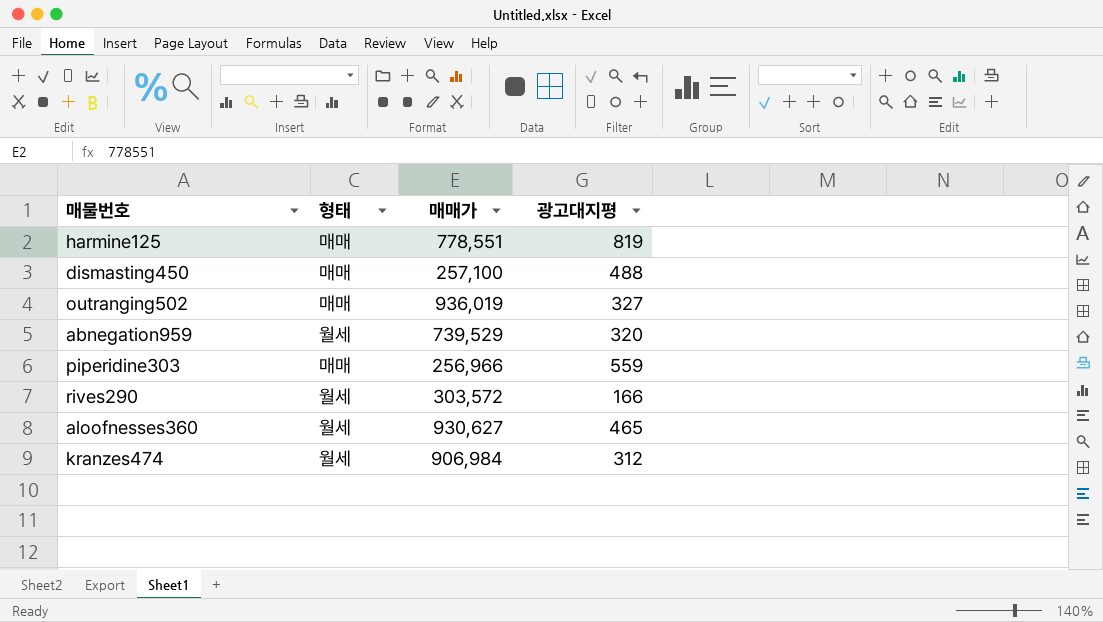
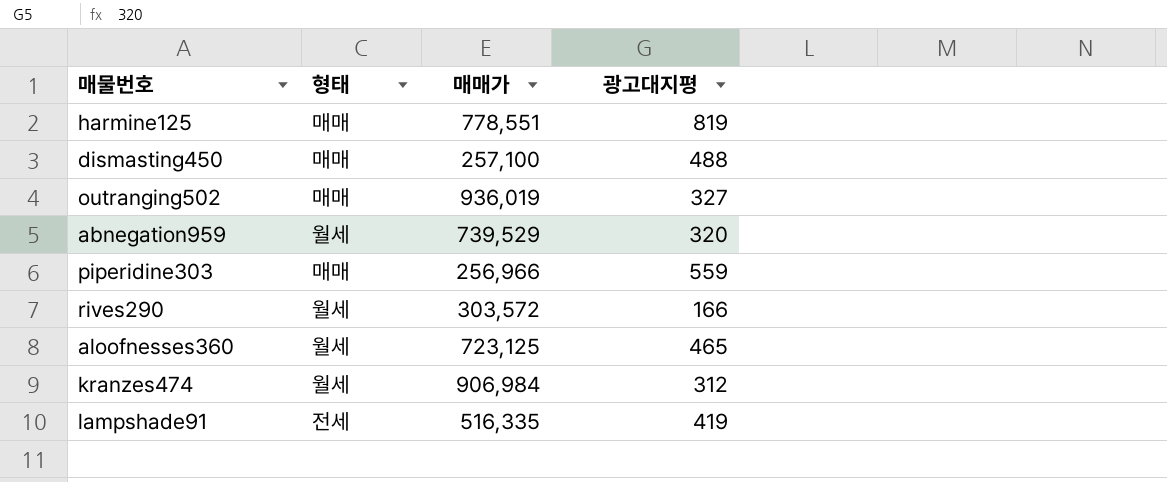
aloofnesses360 | 매매가: 930,627 -> 723,125
row lampshade91: none -> 전세 | 516,335 | 419

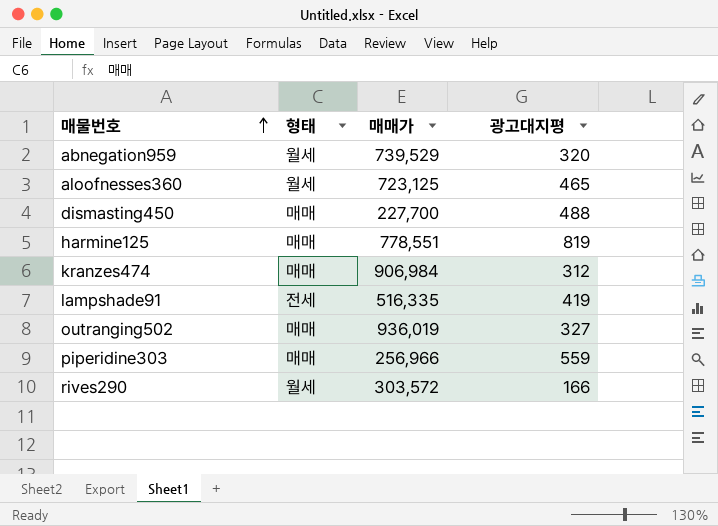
row order: none -> 매물번호 ascending
dismasting450 | 매매가: 257,100 -> 227,700
kranzes474 | 형태: 월세 -> 매매

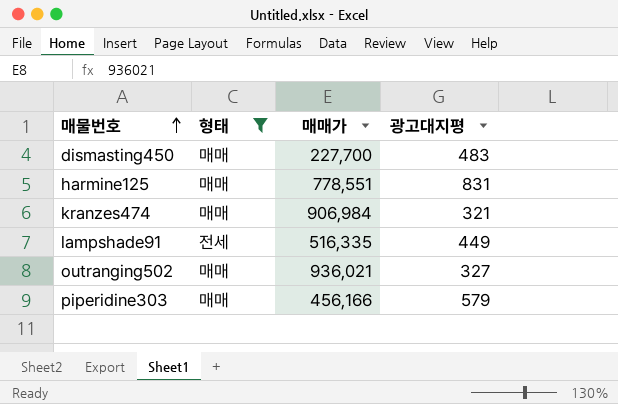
filter: none -> 형태 != 월세
dismasting450 | 광고대지평: 488 -> 483
harmine125 | 광고대지평: 819 -> 831
kranzes474 | 광고대지평: 312 -> 321
lampshade91 | 광고대지평: 419 -> 449
outranging502 | 매매가: 936,019 -> 936,021
piperidine303 | 매매가: 256,966 -> 456,166
piperidine303 | 광고대지평: 559 -> 579

